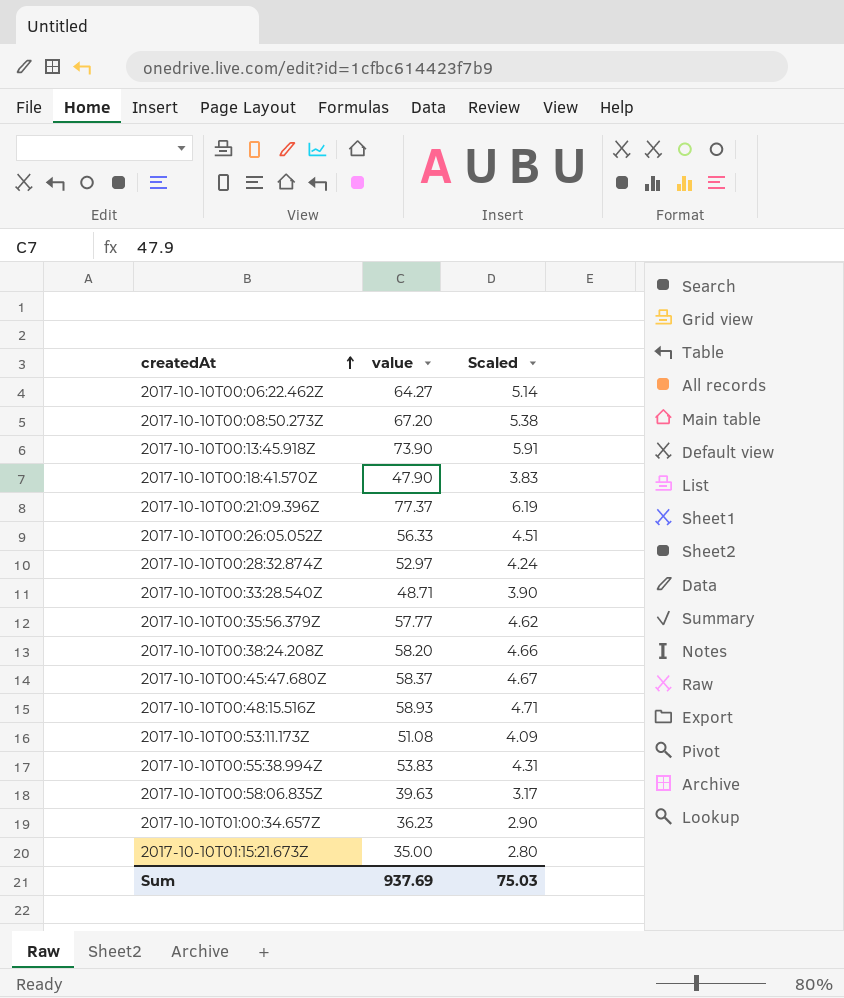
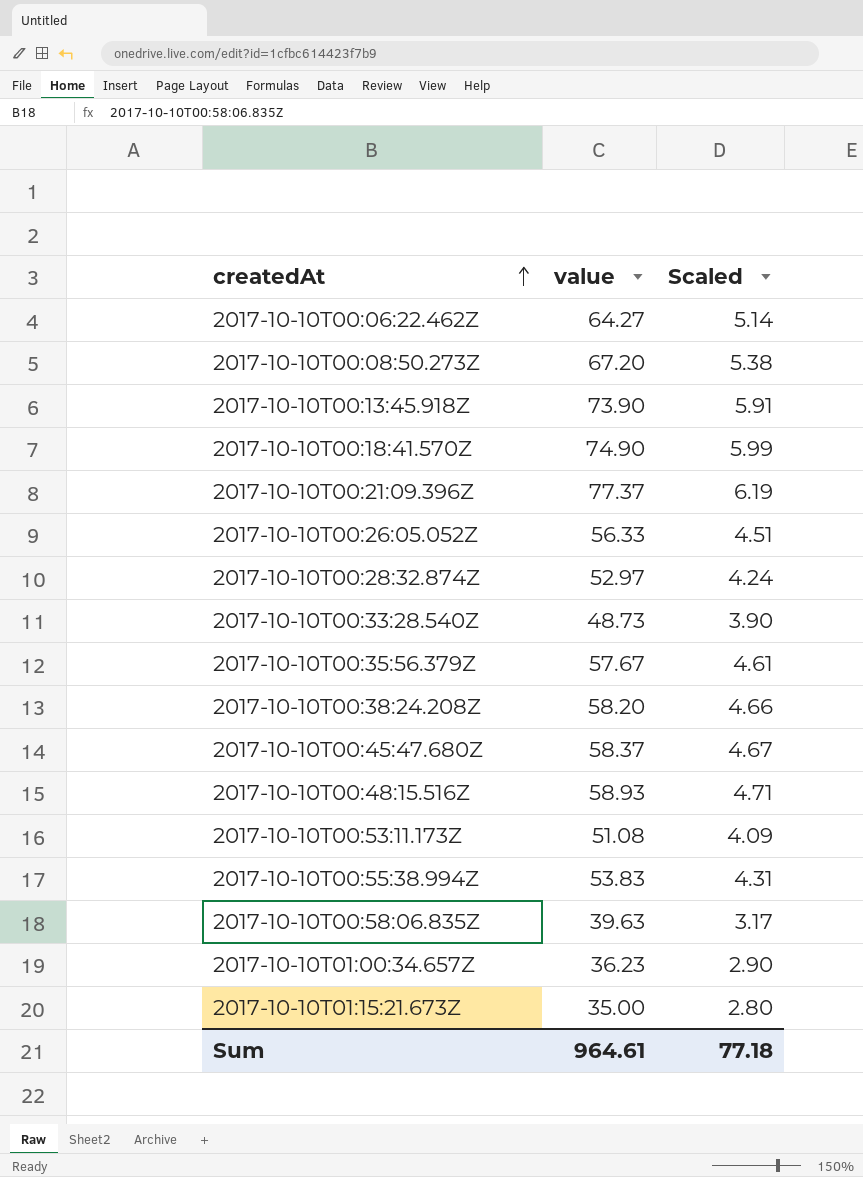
2017-10-10T00:18:41.570Z | value: 47.90 -> 74.90
2017-10-10T00:18:41.570Z | Scaled: 3.83 -> 5.99
2017-10-10T00:33:28.540Z | value: 48.71 -> 48.73
2017-10-10T00:35:56.379Z | value: 57.77 -> 57.67
2017-10-10T00:35:56.379Z | Scaled: 4.62 -> 4.61
Sum | value: 937.69 -> 964.61
Sum | Scaled: 75.03 -> 77.18

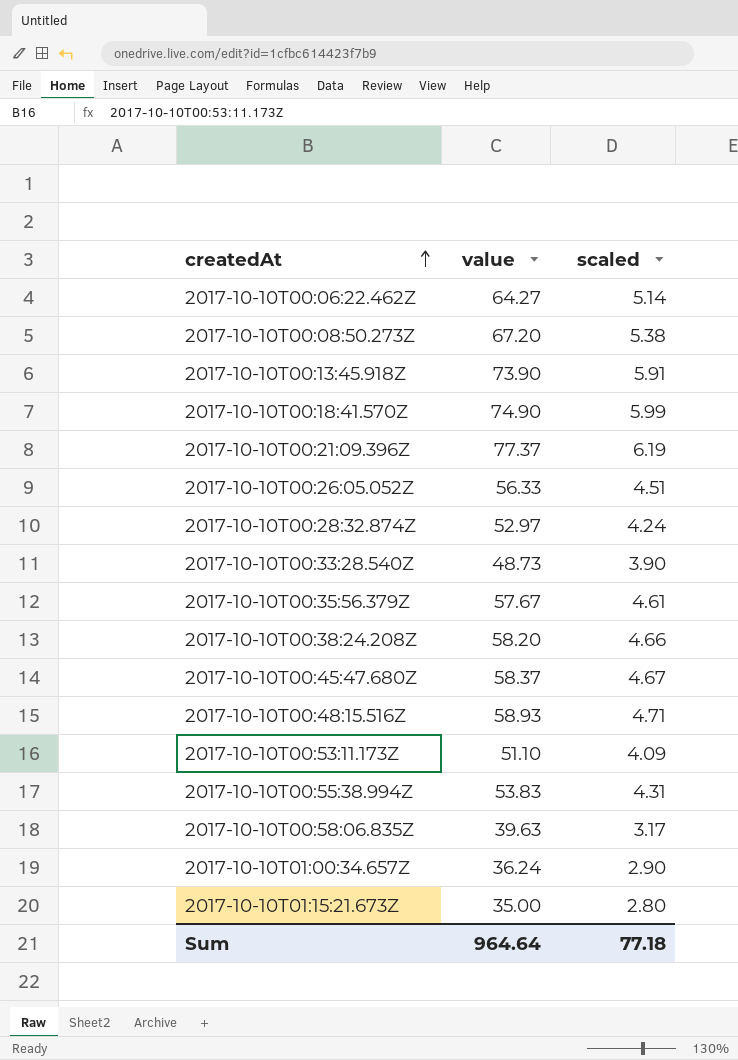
column name: Scaled -> scaled
2017-10-10T00:53:11.173Z | value: 51.08 -> 51.10
2017-10-10T01:00:34.657Z | value: 36.23 -> 36.24
Sum | value: 964.61 -> 964.64

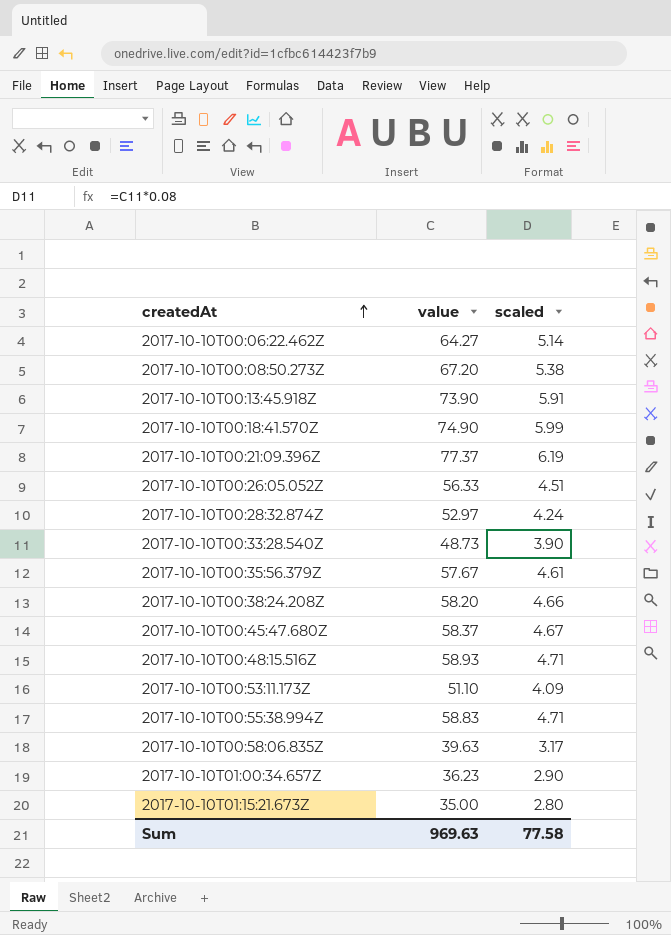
2017-10-10T00:55:38.994Z | value: 53.83 -> 58.83
2017-10-10T00:55:38.994Z | scaled: 4.31 -> 4.71
2017-10-10T01:00:34.657Z | value: 36.24 -> 36.23
Sum | value: 964.64 -> 969.63
Sum | scaled: 77.18 -> 77.58

